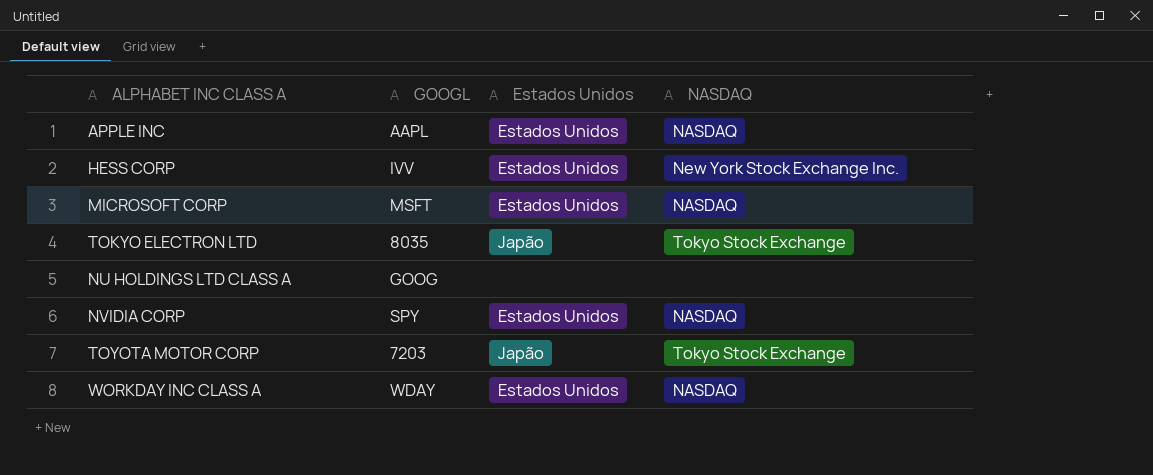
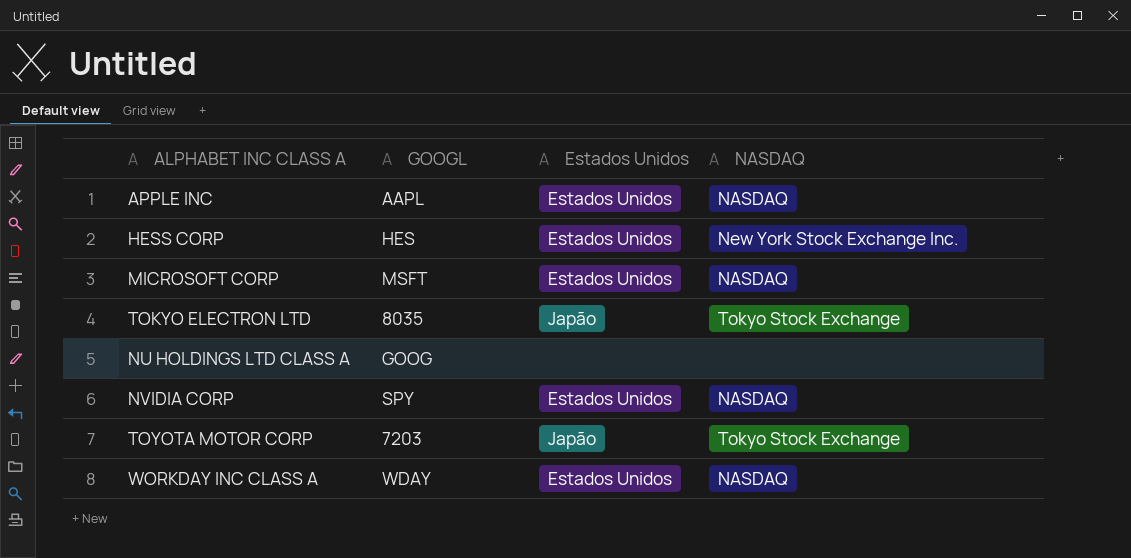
HESS CORP | GOOGL: IVV -> HES

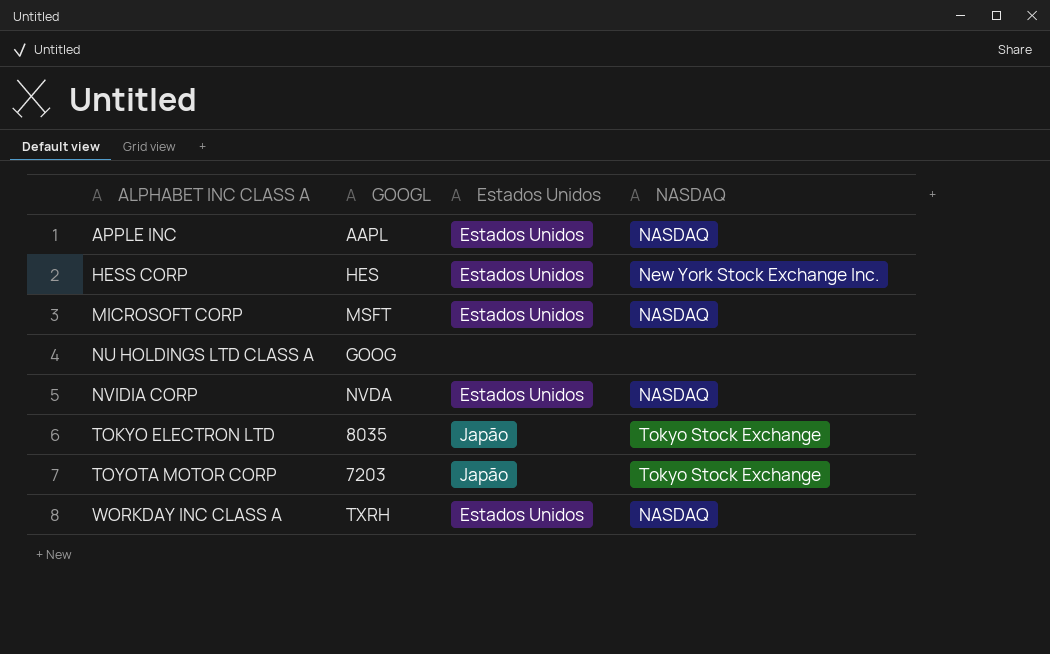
row order: none -> ALPHABET INC CLASS A ascending
NVIDIA CORP | GOOGL: SPY -> NVDA
WORKDAY INC CLASS A | GOOGL: WDAY -> TXRH

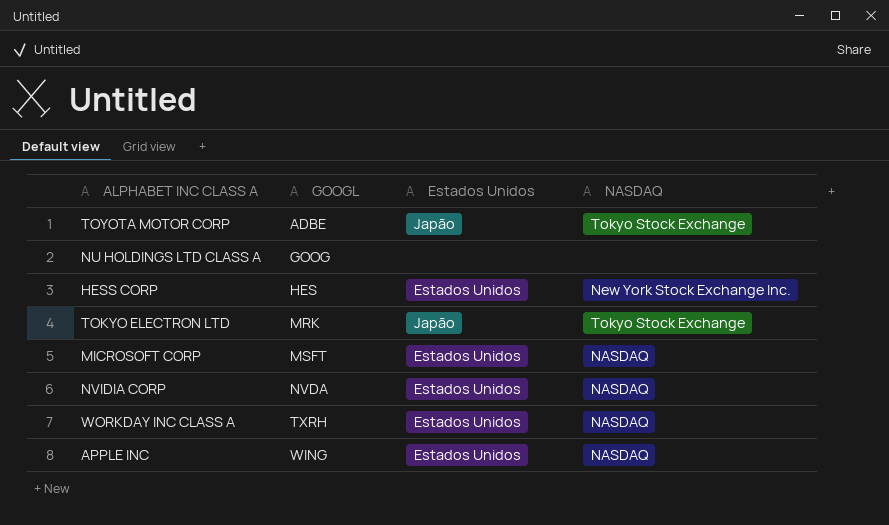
row order: ALPHABET INC CLASS A ascending -> GOOGL ascending
TOYOTA MOTOR CORP | GOOGL: 7203 -> ADBE
TOKYO ELECTRON LTD | GOOGL: 8035 -> MRK
APPLE INC | GOOGL: AAPL -> WING

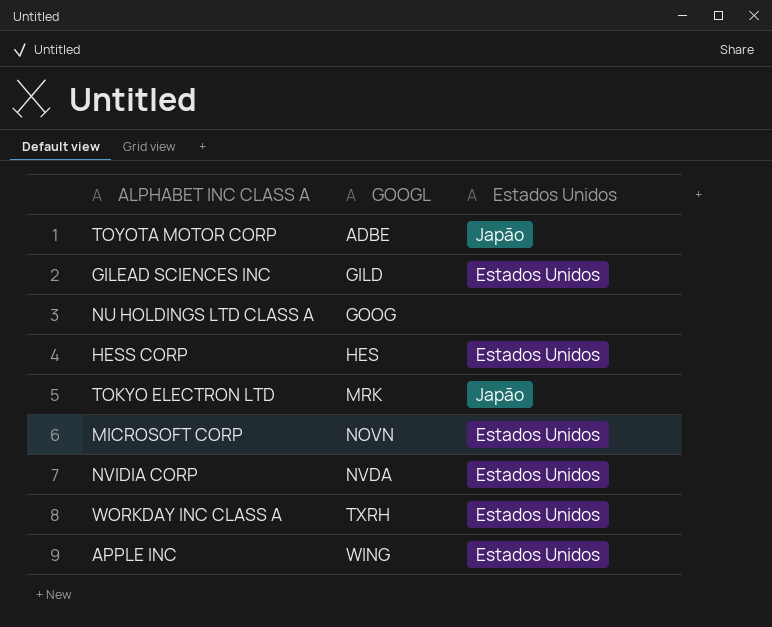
column NASDAQ | position: 4 -> none
row GILEAD SCIENCES INC: none -> GILD | Estados Unidos
MICROSOFT CORP | GOOGL: MSFT -> NOVN

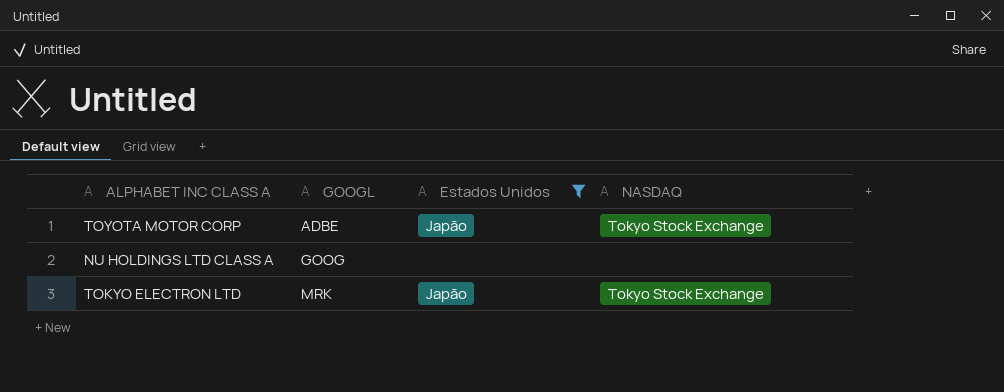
filter: none -> Estados Unidos != Estados Unidos
column NASDAQ | position: none -> 4

